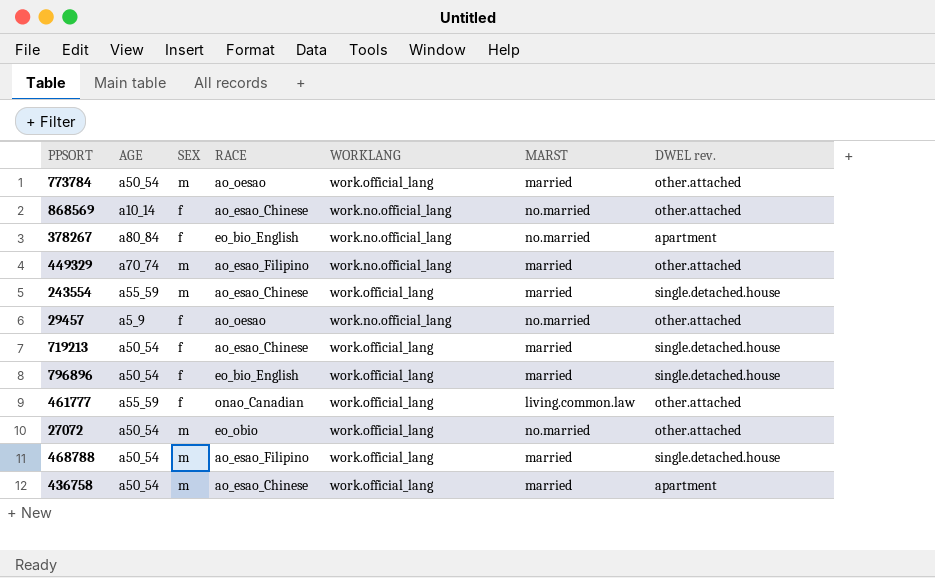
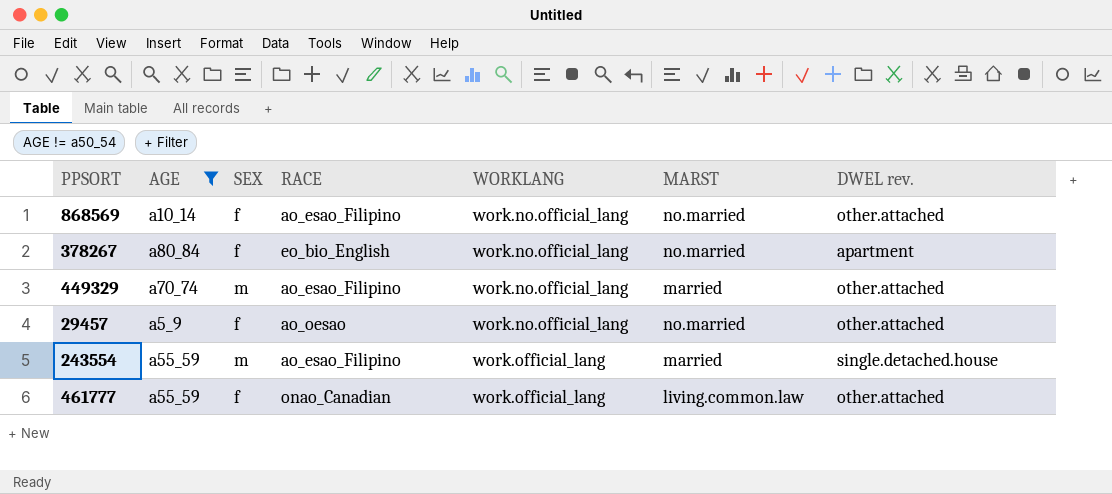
filter: none -> AGE != a50_54
row order: none -> WORKLANG ascending
868569 | RACE: ao_esao_Chinese -> ao_esao_Filipino
243554 | RACE: ao_esao_Chinese -> ao_esao_Filipino

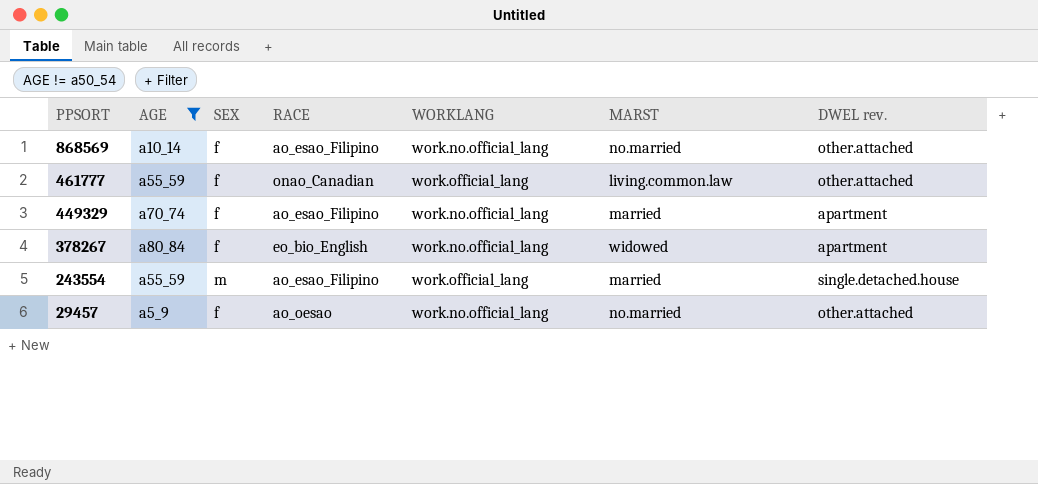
row order: WORKLANG ascending -> PPSORT descending
449329 | SEX: m -> f
449329 | DWEL rev.: other.attached -> apartment
378267 | MARST: no.married -> widowed

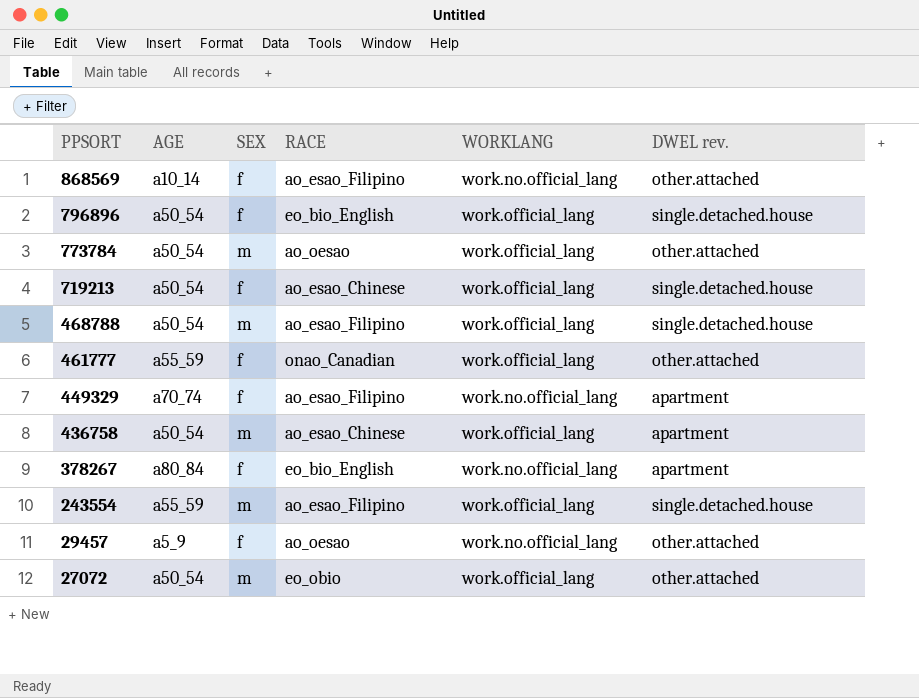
filter: AGE != a50_54 -> none
column MARST | position: 6 -> none

